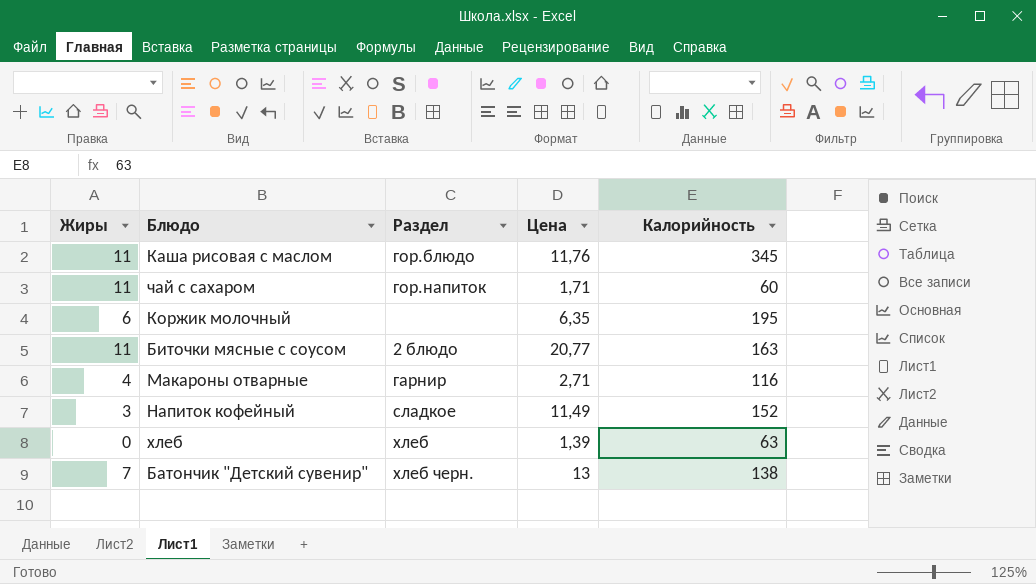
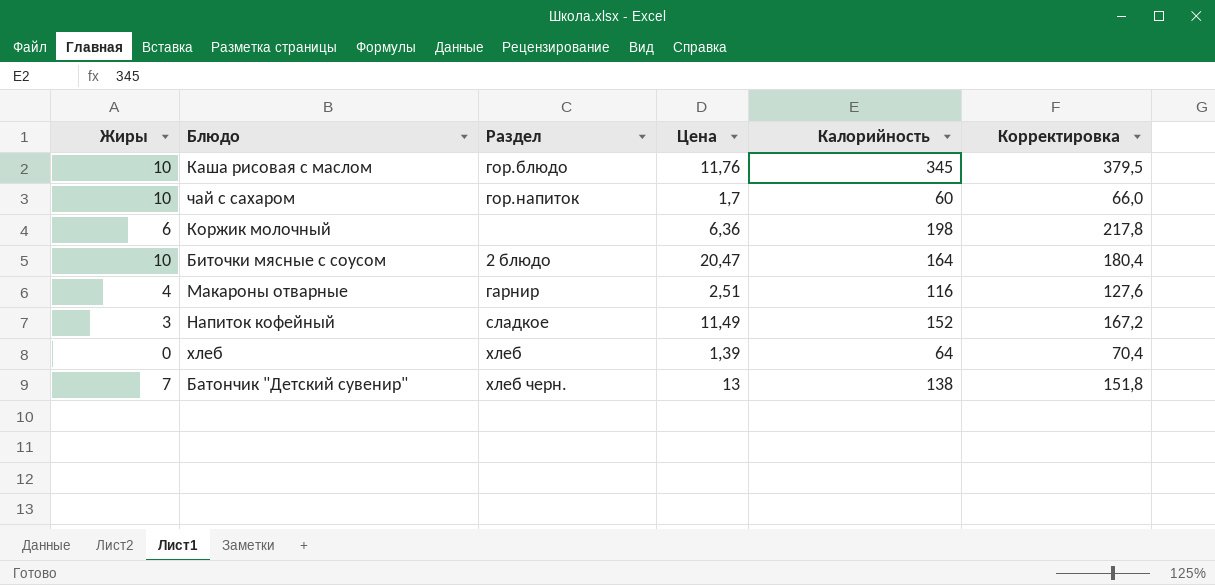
column Корректировка | formula: none -> [Калорийность] * 1,1
Каша рисовая с маслом | Жиры: 11 -> 10
чай с сахаром | Жиры: 11 -> 10
чай с сахаром | Цена: 1,71 -> 1,7
Коржик молочный | Цена: 6,35 -> 6,36
Коржик молочный | Калорийность: 195 -> 198
Биточки мясные с соусом | Жиры: 11 -> 10
Биточки мясные с соусом | Цена: 20,77 -> 20,47
Биточки мясные с соусом | Калорийность: 163 -> 164
Макароны отварные | Цена: 2,71 -> 2,51
хлеб | Калорийность: 63 -> 64

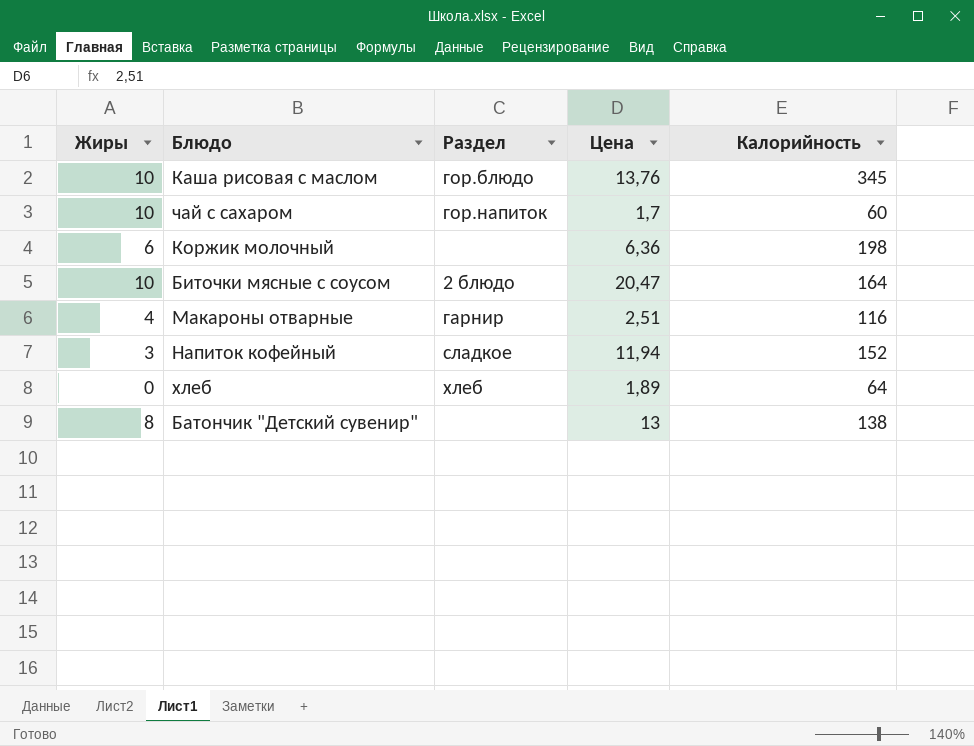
column Корректировка | formula: [Калорийность] * 1,1 -> none
Каша рисовая с маслом | Цена: 11,76 -> 13,76
Напиток кофейный | Цена: 11,49 -> 11,94
хлеб | Цена: 1,39 -> 1,89
Батончик "Детский сувенир" | Жиры: 7 -> 8
Батончик "Детский сувенир" | Раздел: хлеб черн. -> none

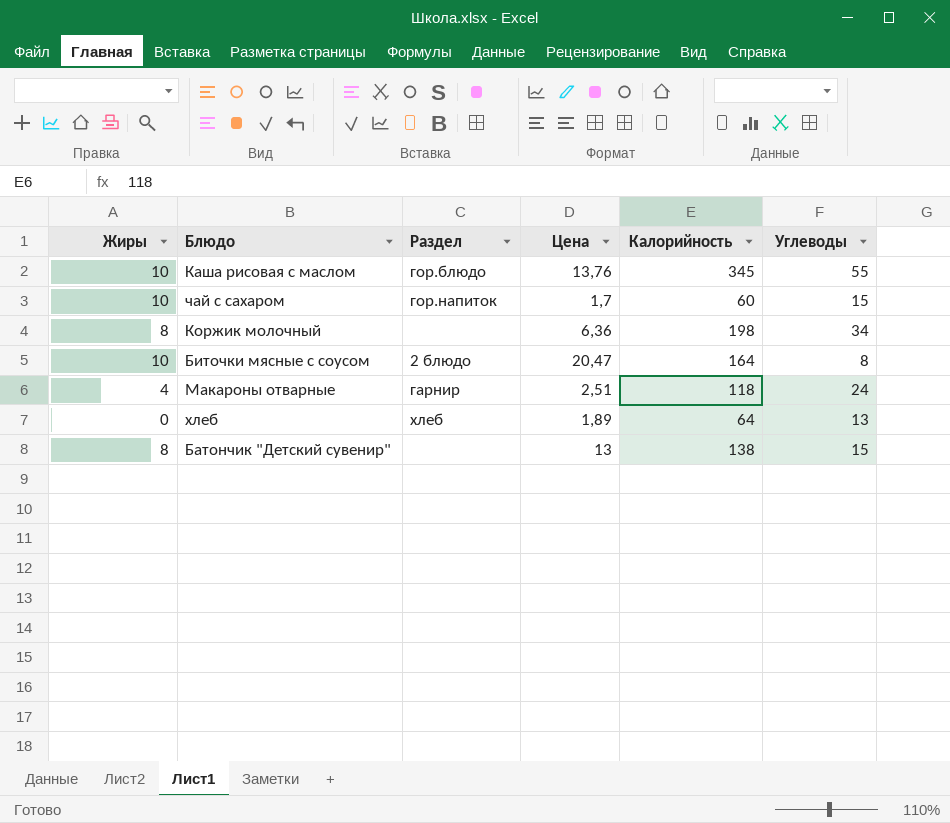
column Углеводы | position: none -> 6
row Напиток кофейный: 3 | сладкое | 11,94 | 152 -> none
Коржик молочный | Жиры: 6 -> 8
Макароны отварные | Калорийность: 116 -> 118

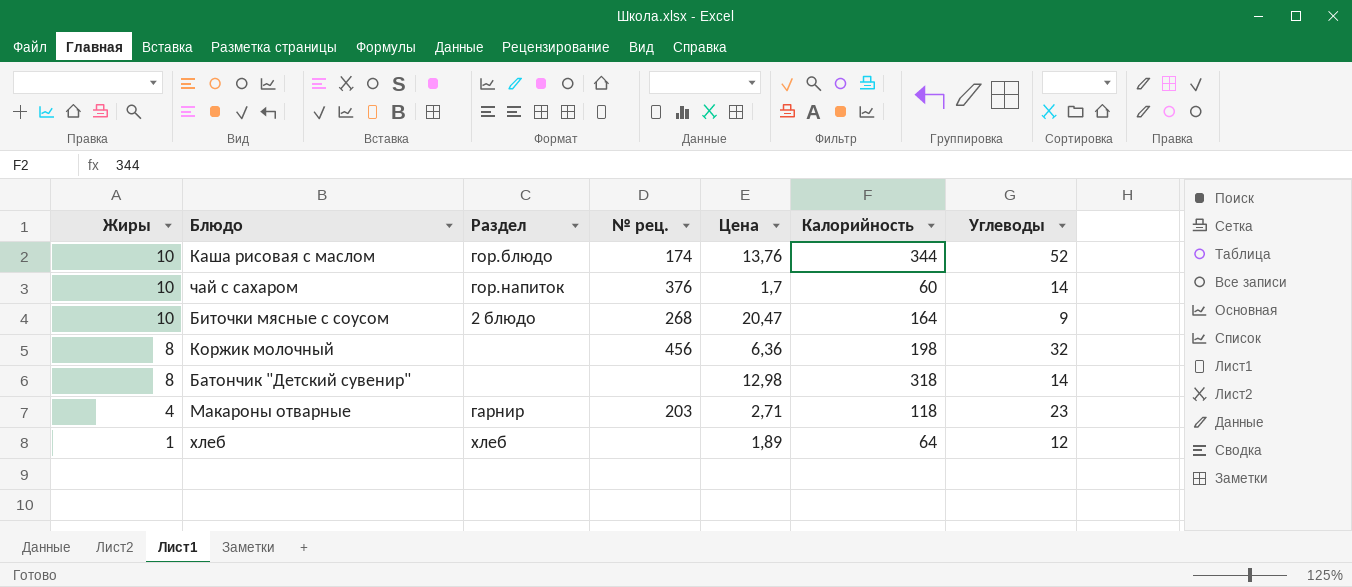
row order: none -> Жиры descending
column № рец. | position: none -> 4
Каша рисовая с маслом | Калорийность: 345 -> 344
Каша рисовая с маслом | Углеводы: 55 -> 52
чай с сахаром | Углеводы: 15 -> 14
Биточки мясные с соусом | Углеводы: 8 -> 9
Коржик молочный | Углеводы: 34 -> 32
Батончик "Детский сувенир" | Цена: 13 -> 12,98
Батончик "Детский сувенир" | Калорийность: 138 -> 318
Батончик "Детский сувенир" | Углеводы: 15 -> 14
Макароны отварные | Цена: 2,51 -> 2,71
Макароны отварные | Углеводы: 24 -> 23
хлеб | Жиры: 0 -> 1
хлеб | Углеводы: 13 -> 12

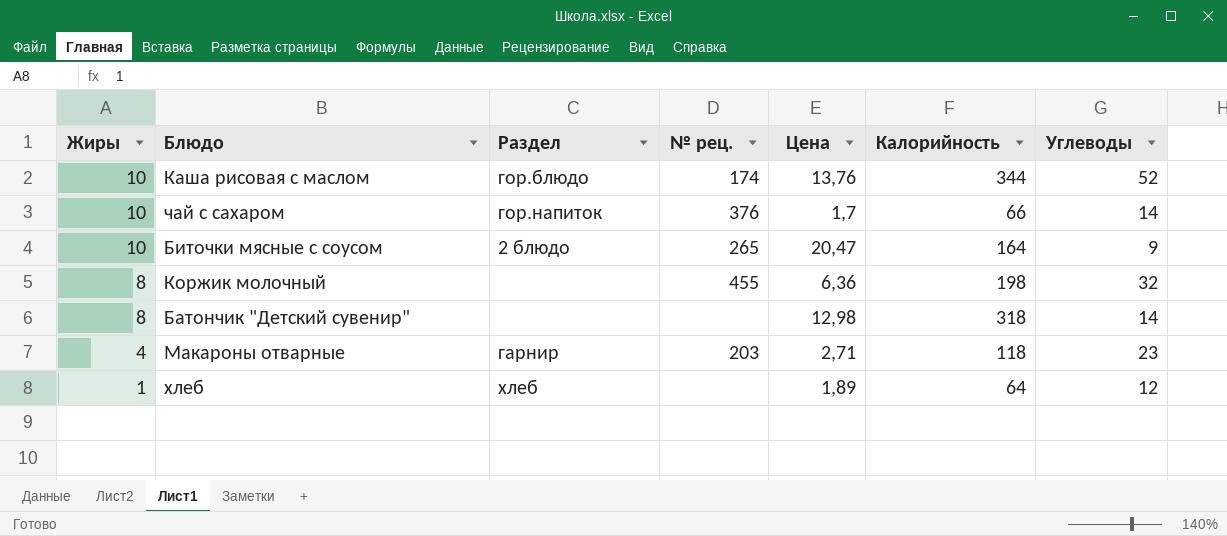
чай с сахаром | Калорийность: 60 -> 66
Биточки мясные с соусом | № рец.: 268 -> 265
Коржик молочный | № рец.: 456 -> 455

